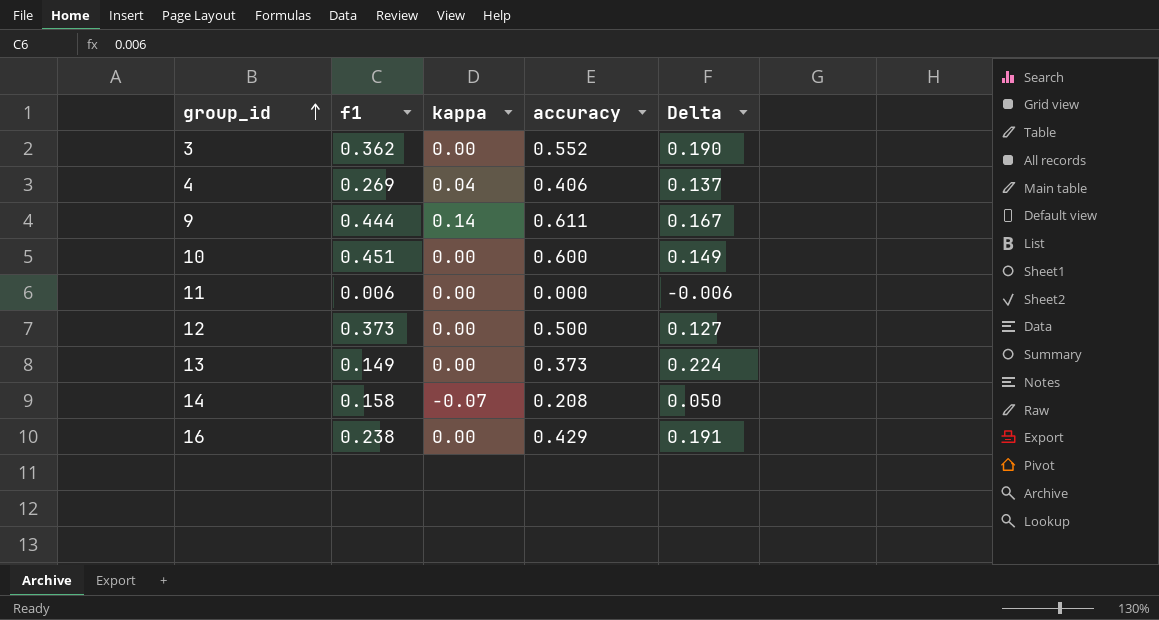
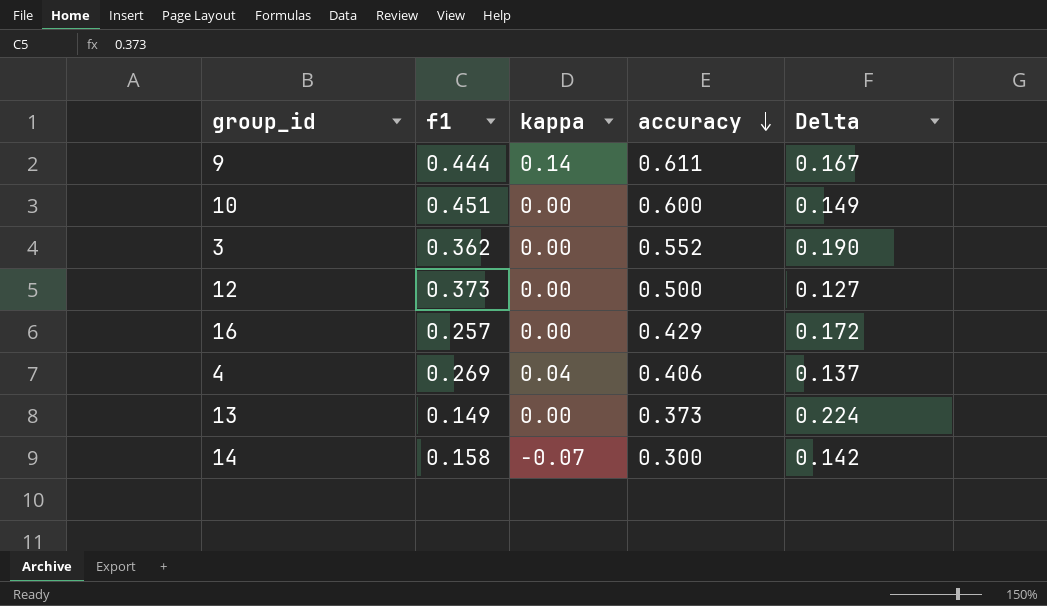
row order: group_id ascending -> accuracy descending
row 11: 0.006 | 0.00 | 0.000 | -0.006 -> none
16 | f1: 0.238 -> 0.257
16 | Delta: 0.191 -> 0.172
14 | accuracy: 0.208 -> 0.300
14 | Delta: 0.050 -> 0.142

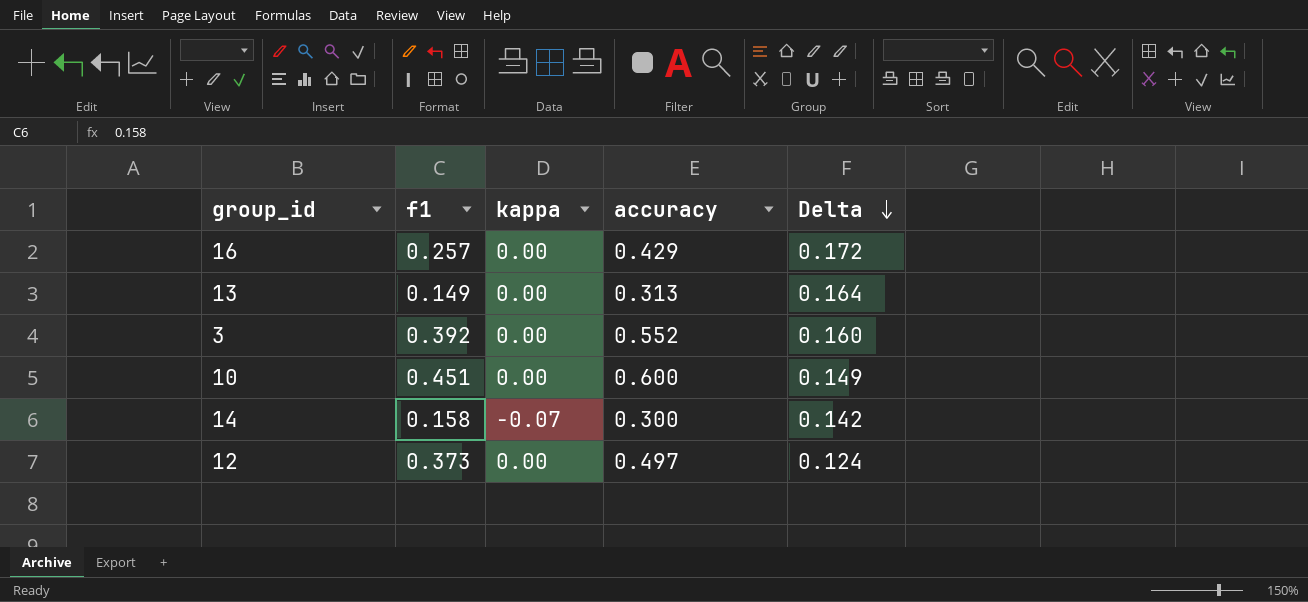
row order: accuracy descending -> Delta descending
row 9: 0.444 | 0.14 | 0.611 | 0.167 -> none
row 4: 0.269 | 0.04 | 0.406 | 0.137 -> none
13 | accuracy: 0.373 -> 0.313
13 | Delta: 0.224 -> 0.164
3 | f1: 0.362 -> 0.392
3 | Delta: 0.190 -> 0.160
12 | accuracy: 0.500 -> 0.497
12 | Delta: 0.127 -> 0.124

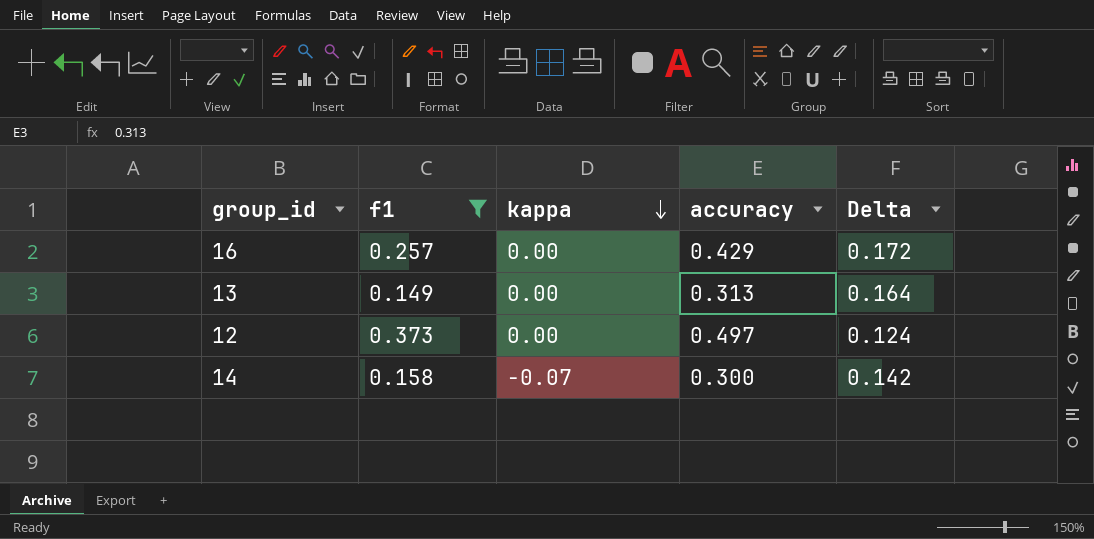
filter: none -> f1 <= 0.373
row order: Delta descending -> kappa descending

